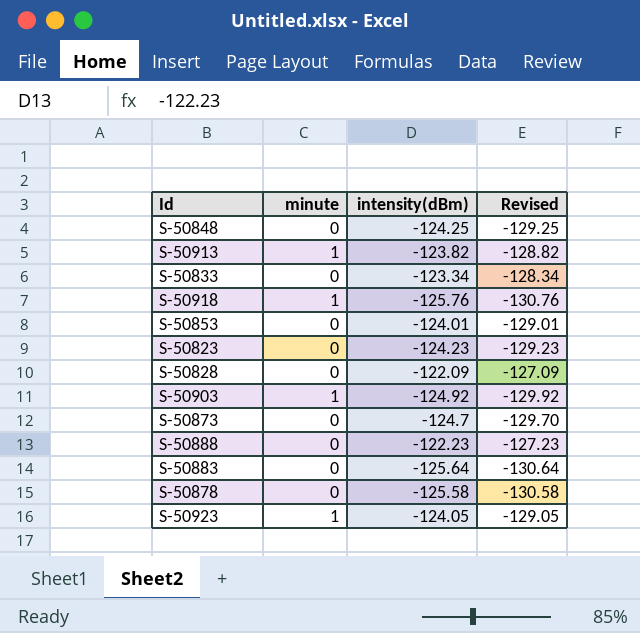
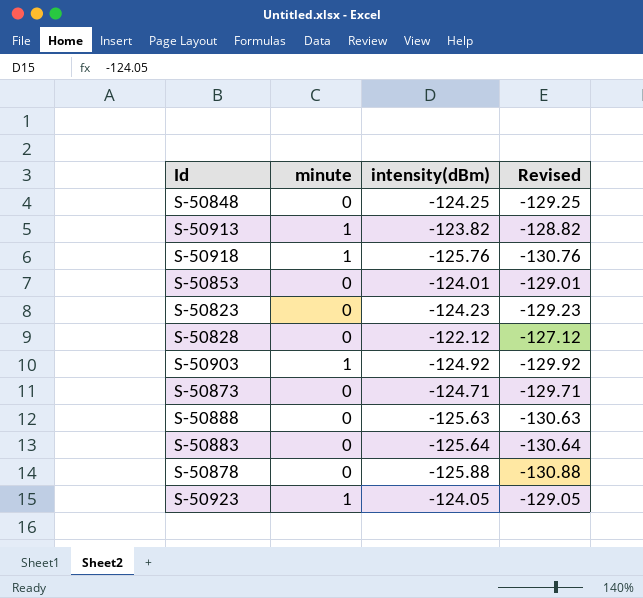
row S-50833: 0 | -123.34 | -128.34 -> none
S-50828 | intensity(dBm): -122.09 -> -122.12
S-50828 | Revised: -127.09 -> -127.12
S-50873 | intensity(dBm): -124.7 -> -124.71
S-50873 | Revised: -129.70 -> -129.71
S-50888 | intensity(dBm): -122.23 -> -125.63
S-50888 | Revised: -127.23 -> -130.63
S-50878 | intensity(dBm): -125.58 -> -125.88
S-50878 | Revised: -130.58 -> -130.88

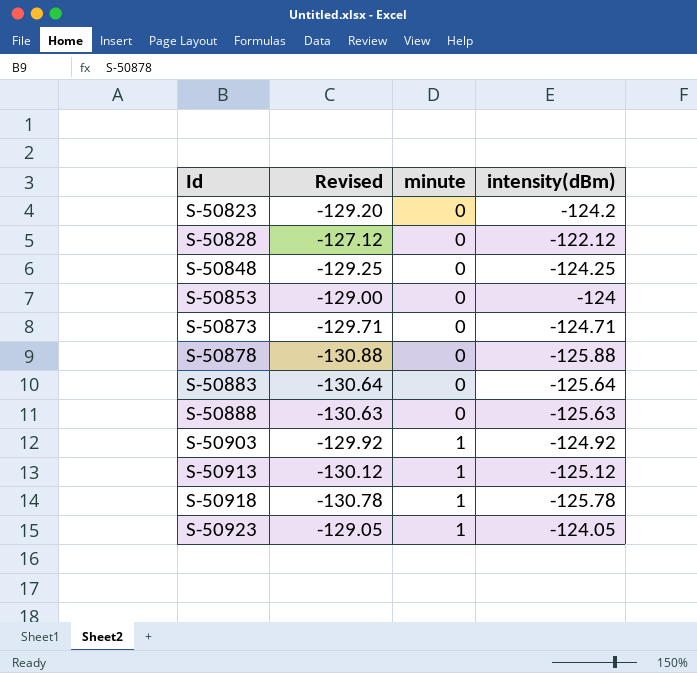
row order: none -> Id ascending
column Revised | position: 4 -> 2
S-50823 | Revised: -129.23 -> -129.20
S-50823 | intensity(dBm): -124.23 -> -124.2
S-50853 | Revised: -129.01 -> -129.00
S-50853 | intensity(dBm): -124.01 -> -124
S-50913 | Revised: -128.82 -> -130.12
S-50913 | intensity(dBm): -123.82 -> -125.12
S-50918 | Revised: -130.76 -> -130.78
S-50918 | intensity(dBm): -125.76 -> -125.78

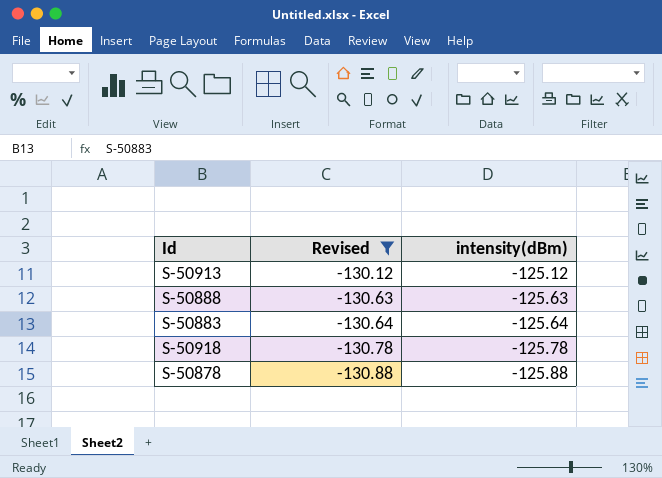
filter: none -> Revised <= -130.12
row order: Id ascending -> Revised descending
column minute | position: 3 -> none

